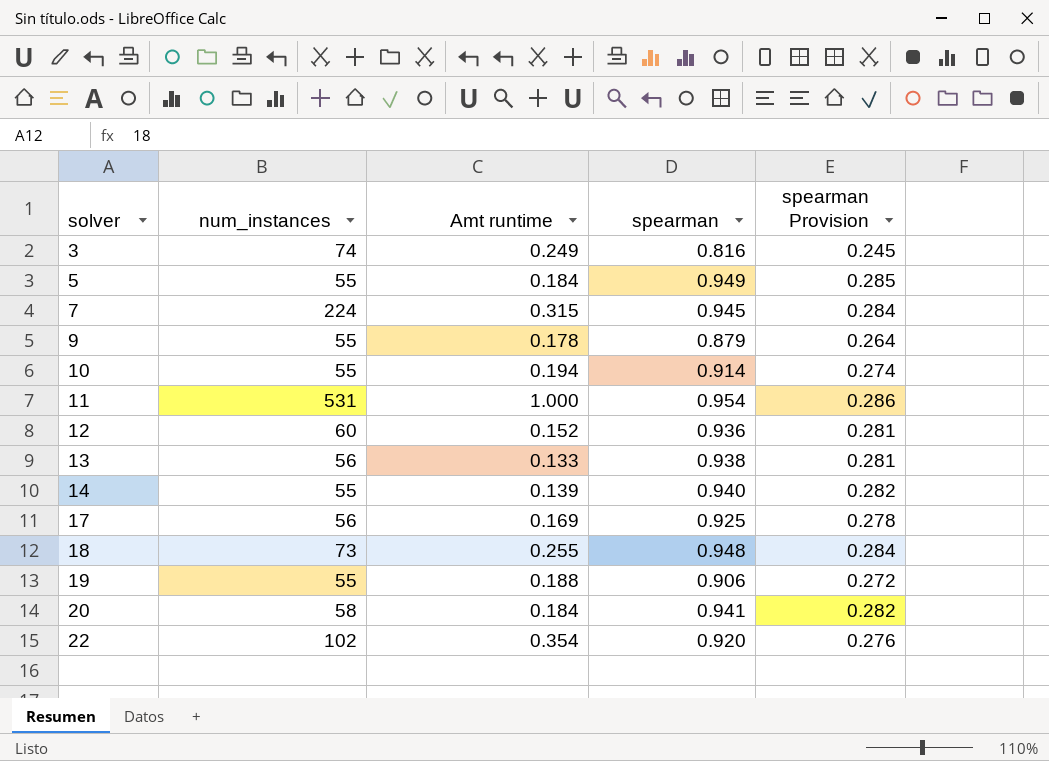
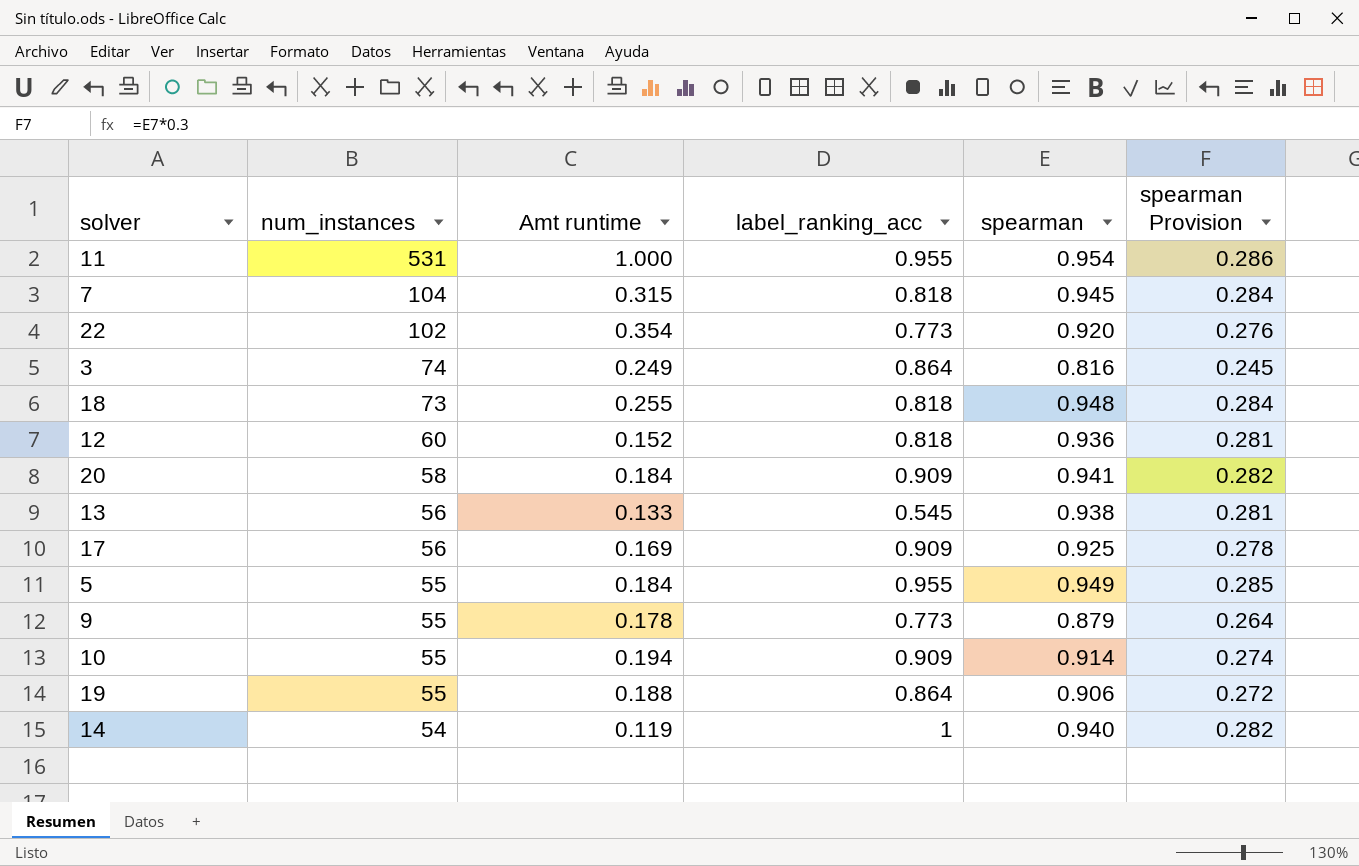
row order: solver ascending -> num_instances descending
column label_ranking_acc | position: none -> 4
7 | num_instances: 224 -> 104
14 | num_instances: 55 -> 54
14 | Amt runtime: 0.139 -> 0.119

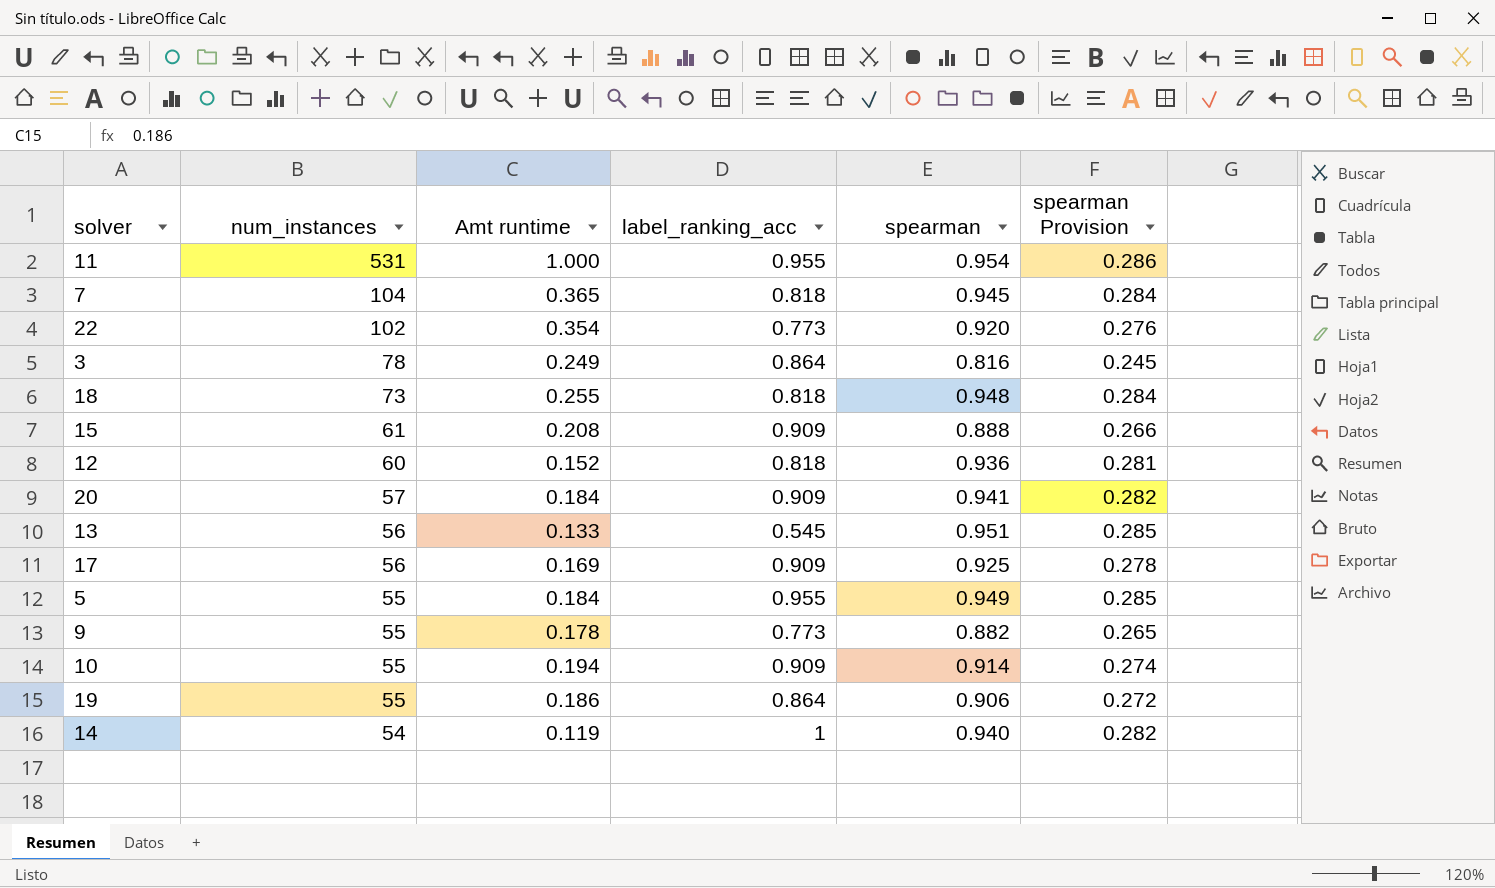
7 | Amt runtime: 0.315 -> 0.365
3 | num_instances: 74 -> 78
row 15: none -> 61 | 0.208 | 0.909 | 0.888 | 0.266
20 | num_instances: 58 -> 57
13 | spearman: 0.938 -> 0.951
13 | spearman Provision: 0.281 -> 0.285
9 | spearman: 0.879 -> 0.882
9 | spearman Provision: 0.264 -> 0.265
19 | Amt runtime: 0.188 -> 0.186

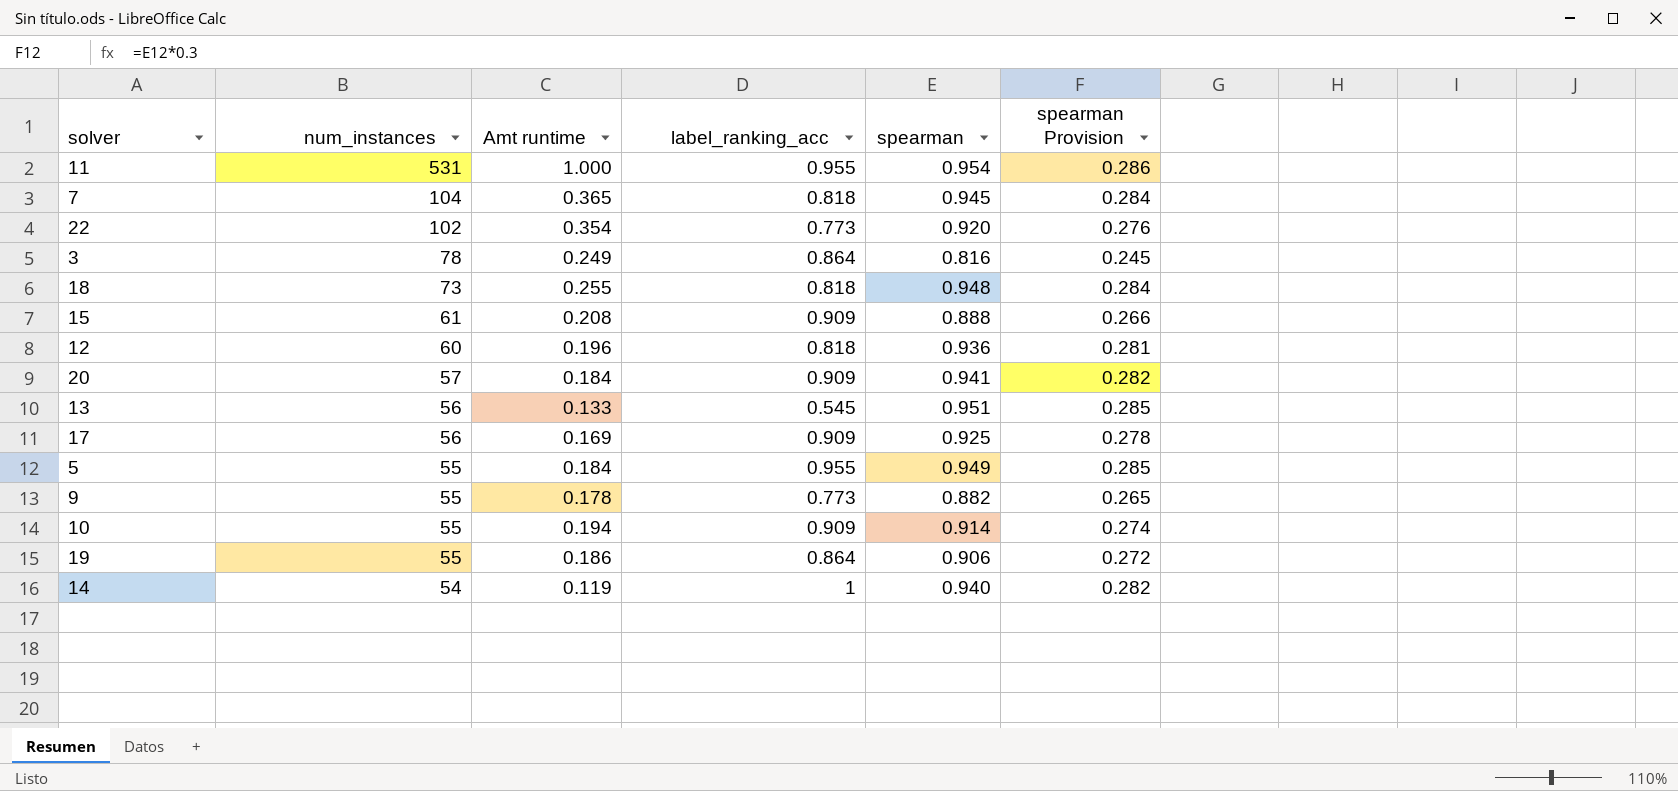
12 | Amt runtime: 0.152 -> 0.196

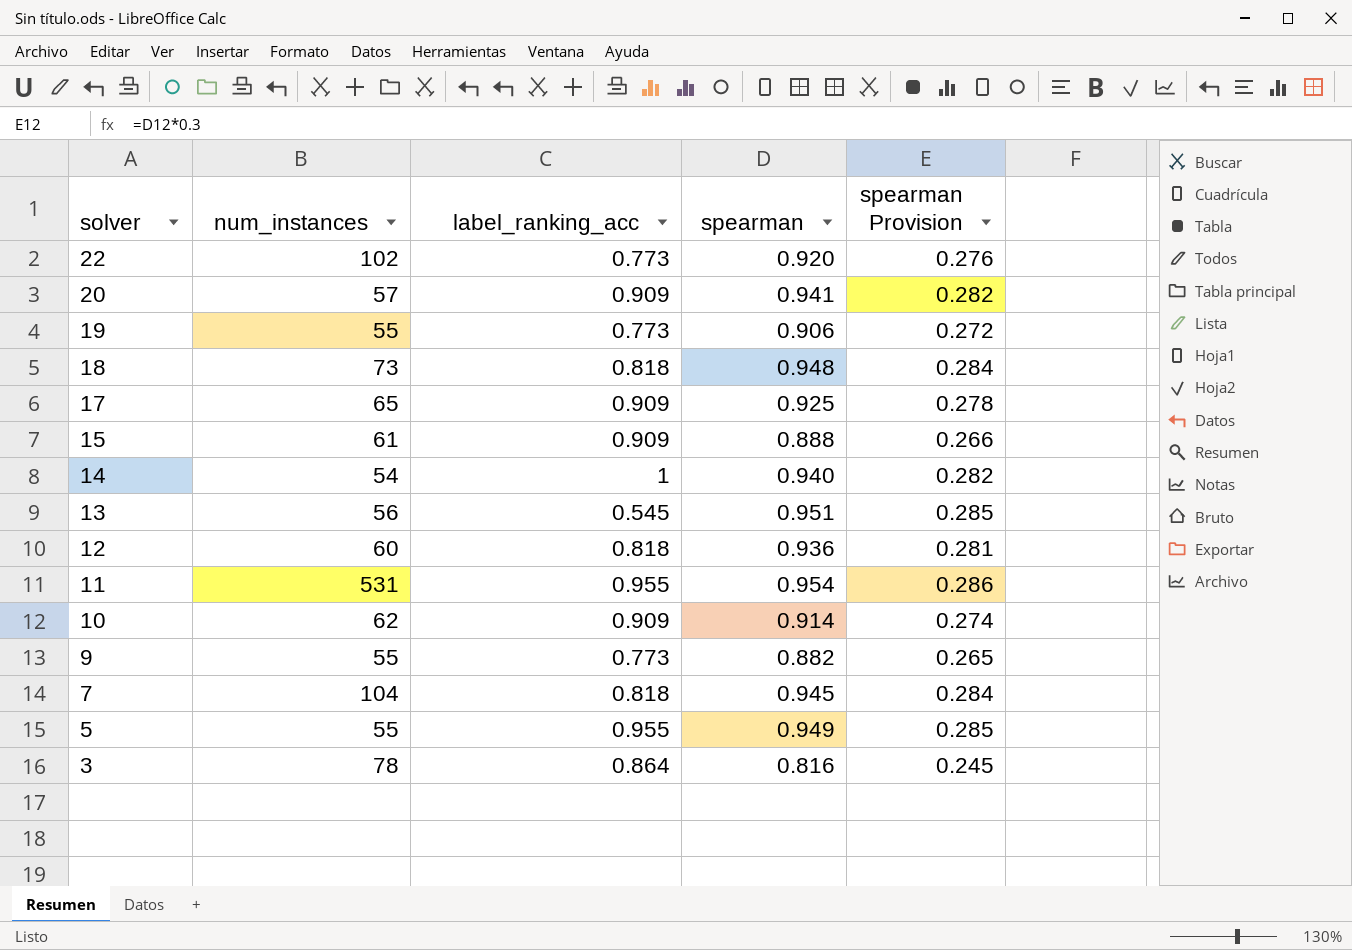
row order: num_instances descending -> solver descending
column Amt runtime | position: 3 -> none
19 | label_ranking_acc: 0.864 -> 0.773
17 | num_instances: 56 -> 65
10 | num_instances: 55 -> 62

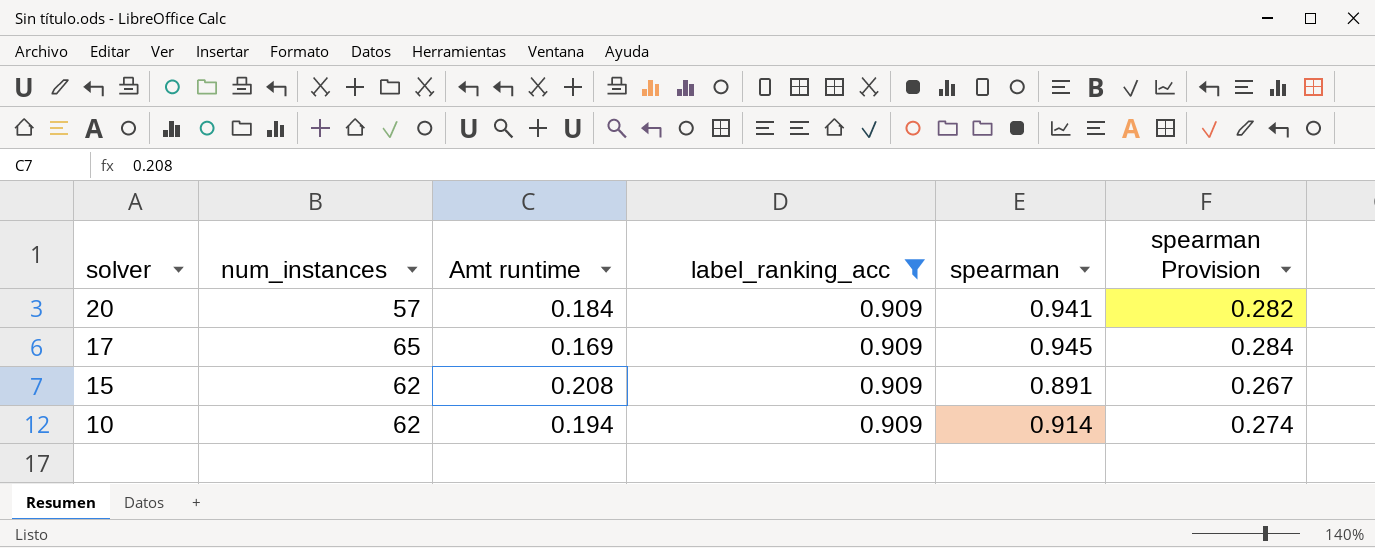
filter: none -> label_ranking_acc = 0.909
column Amt runtime | position: none -> 3
17 | spearman: 0.925 -> 0.945
17 | spearman Provision: 0.278 -> 0.284
15 | num_instances: 61 -> 62
15 | spearman: 0.888 -> 0.891
15 | spearman Provision: 0.266 -> 0.267

